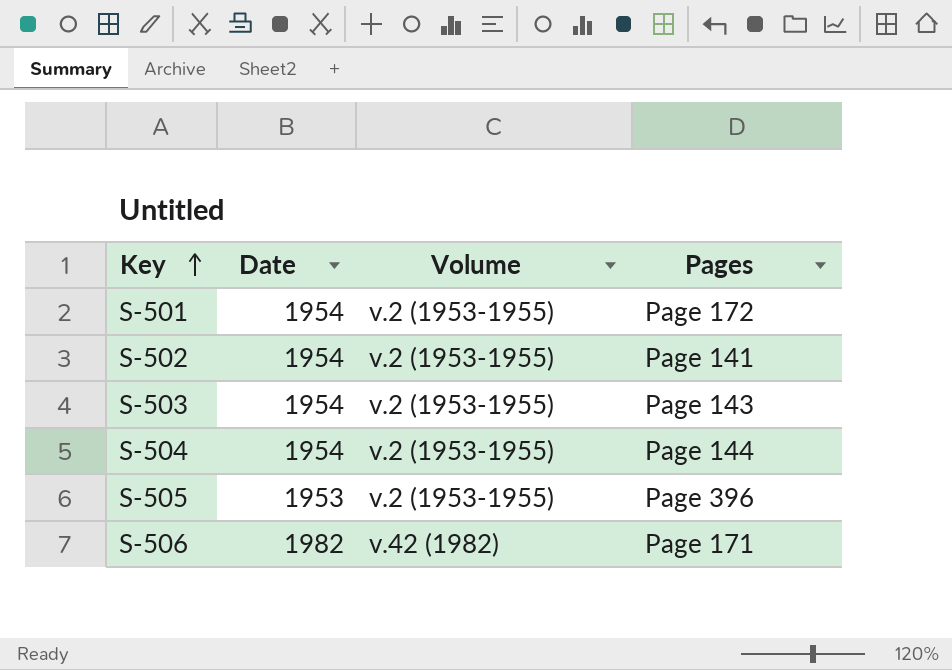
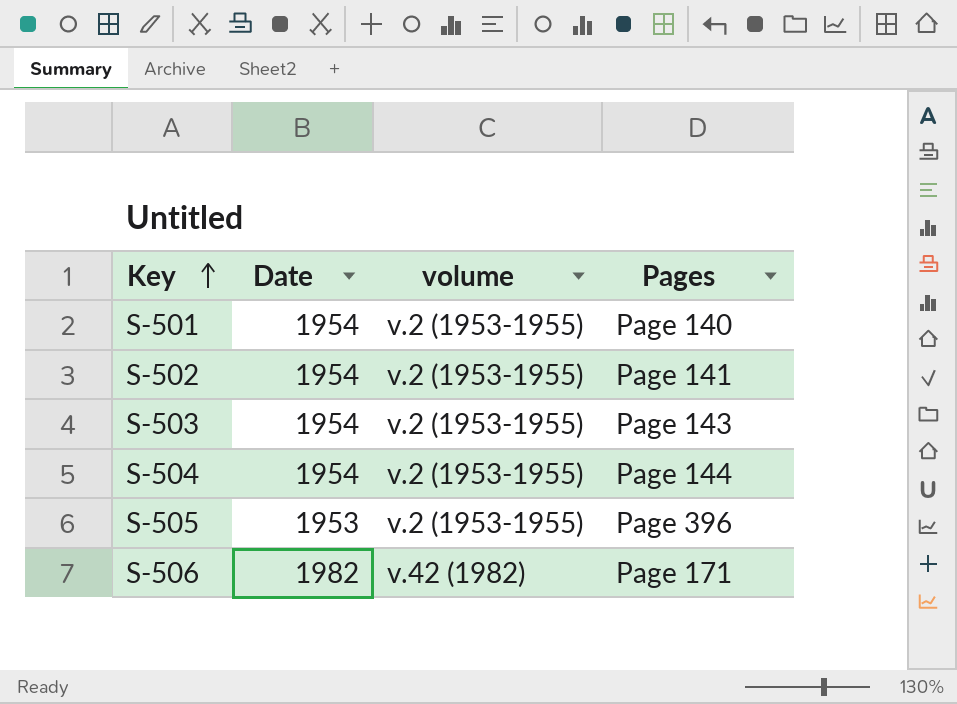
column name: Volume -> volume
S-501 | Pages: Page 172 -> Page 140

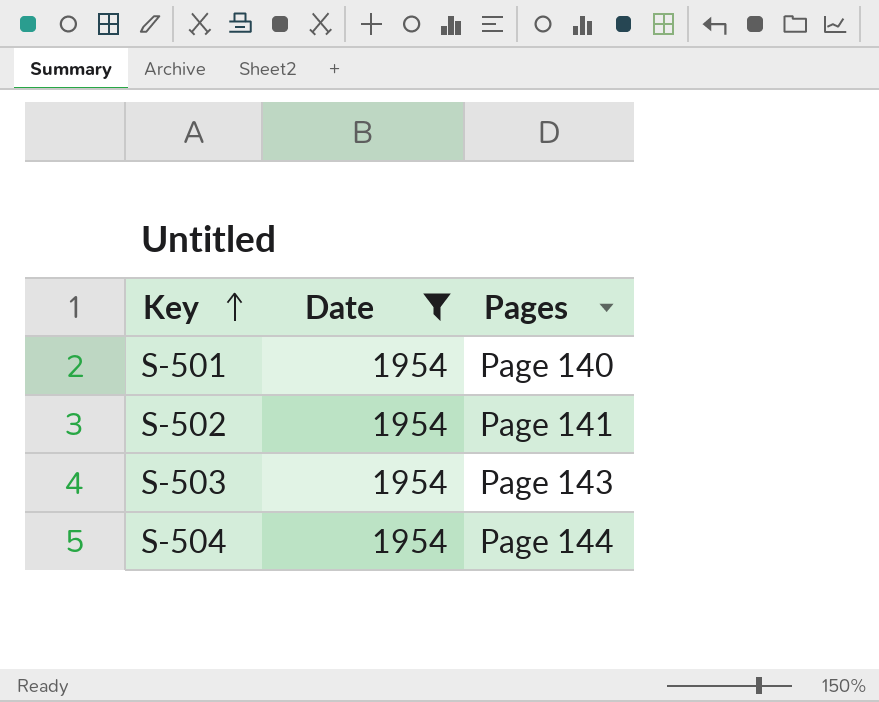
filter: none -> Date = 1954
column volume | position: 3 -> none

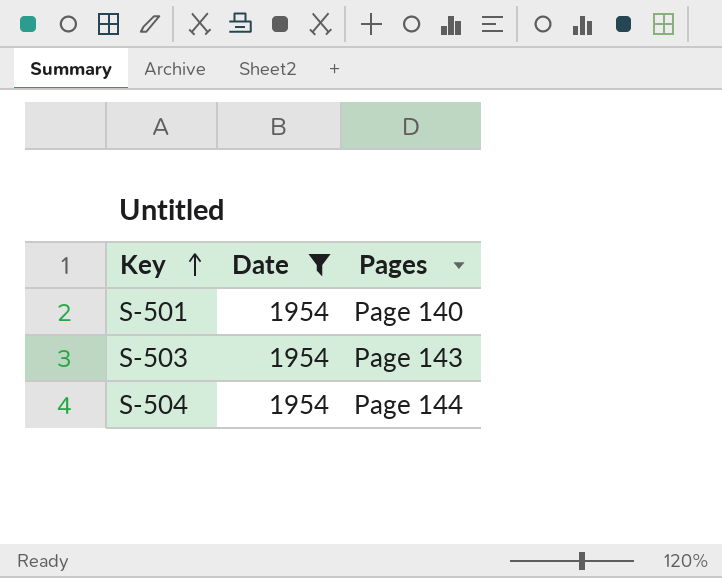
row S-502: 1954 | Page 141 -> none

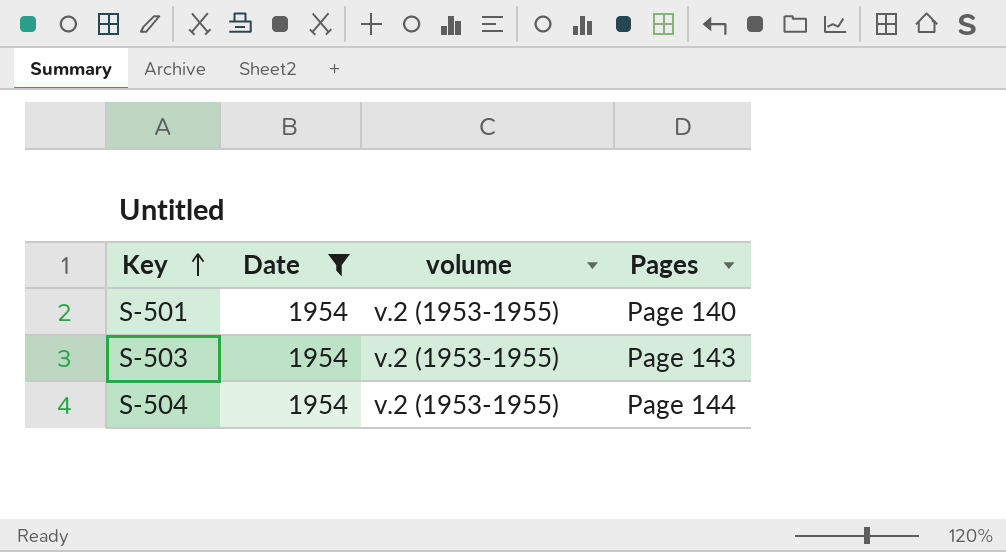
column volume | position: none -> 3

